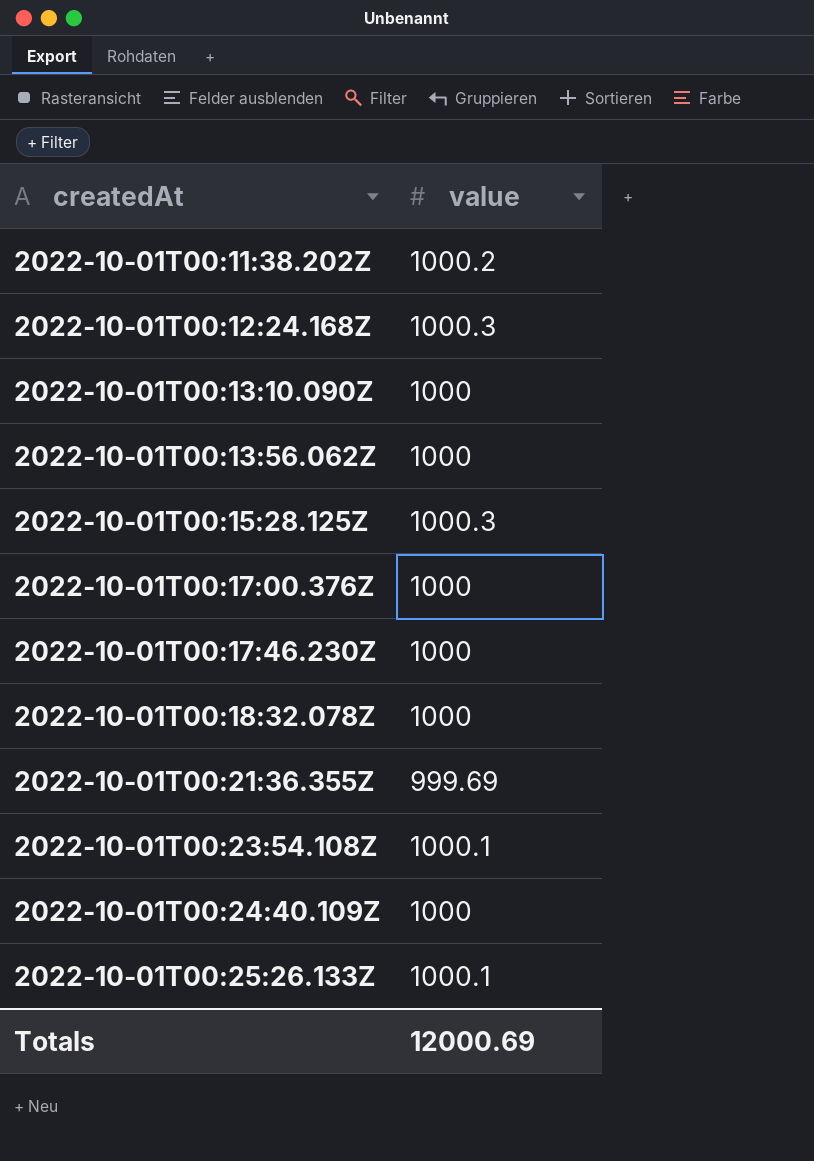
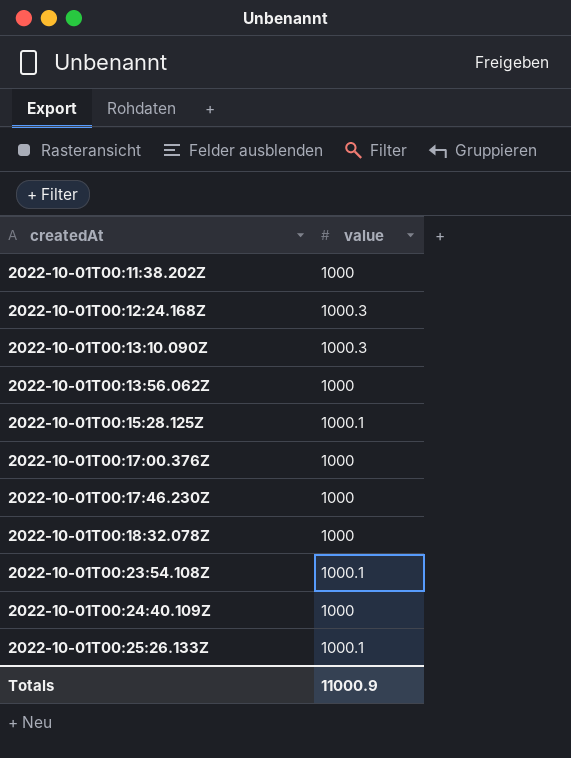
row 2022-10-01T00:21:36.355Z: 999.69 -> none
2022-10-01T00:11:38.202Z | value: 1000.2 -> 1000
2022-10-01T00:13:10.090Z | value: 1000 -> 1000.3
2022-10-01T00:15:28.125Z | value: 1000.3 -> 1000.1
Totals | value: 12000.69 -> 11000.9

